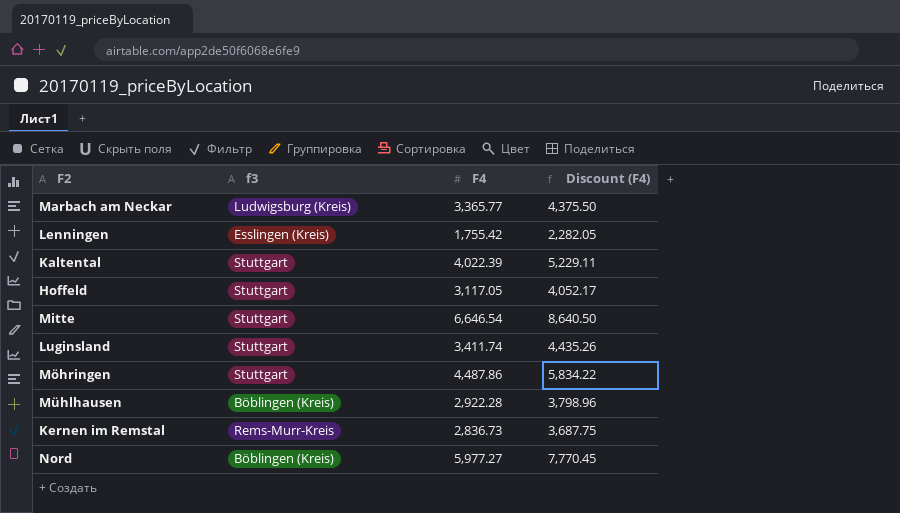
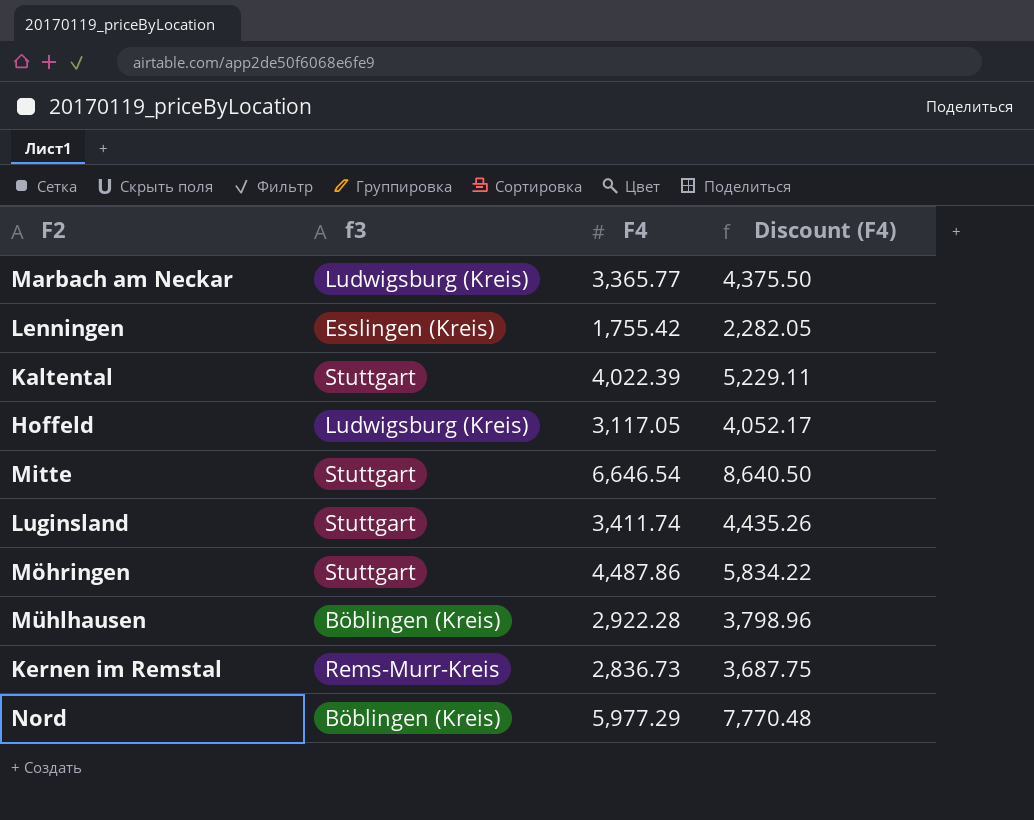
Hoffeld | f3: Stuttgart -> Ludwigsburg (Kreis)
Nord | F4: 5,977.27 -> 5,977.29
Nord | Discount (F4): 7,770.45 -> 7,770.48

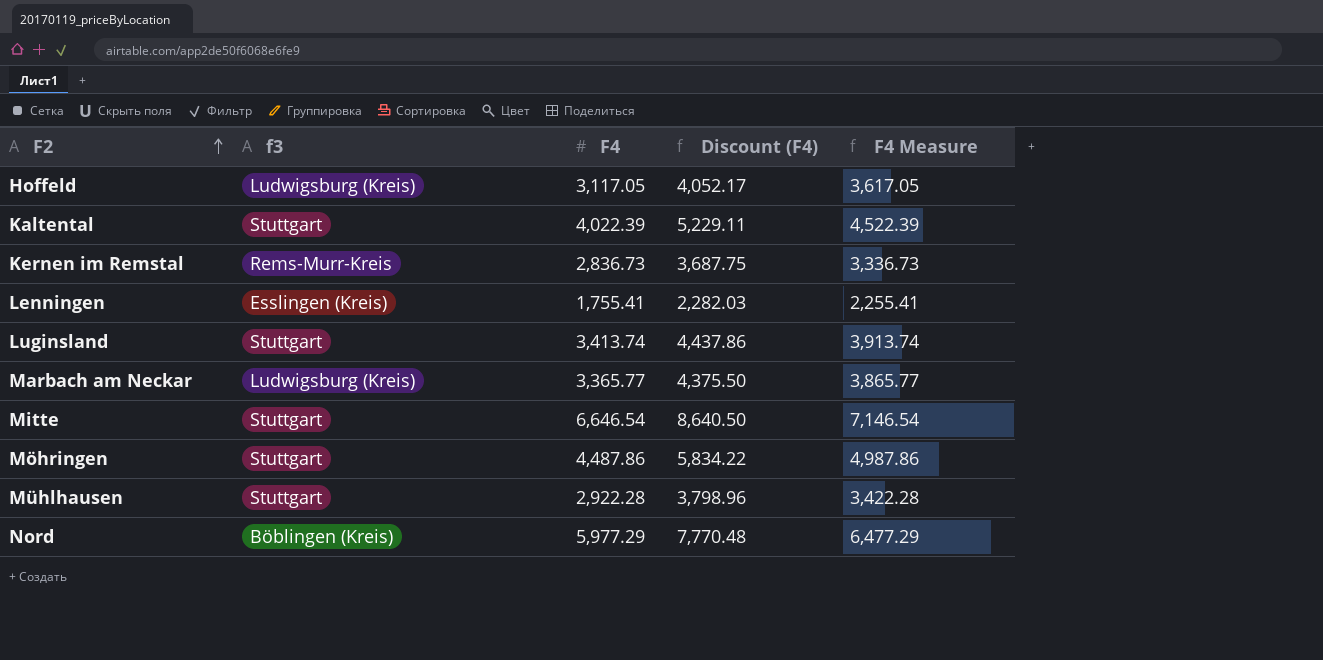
row order: none -> F2 ascending
column F4 Measure | formula: none -> [F4] + 500
Lenningen | F4: 1,755.42 -> 1,755.41
Lenningen | Discount (F4): 2,282.05 -> 2,282.03
Luginsland | F4: 3,411.74 -> 3,413.74
Luginsland | Discount (F4): 4,435.26 -> 4,437.86
Mühlhausen | f3: Böblingen (Kreis) -> Stuttgart

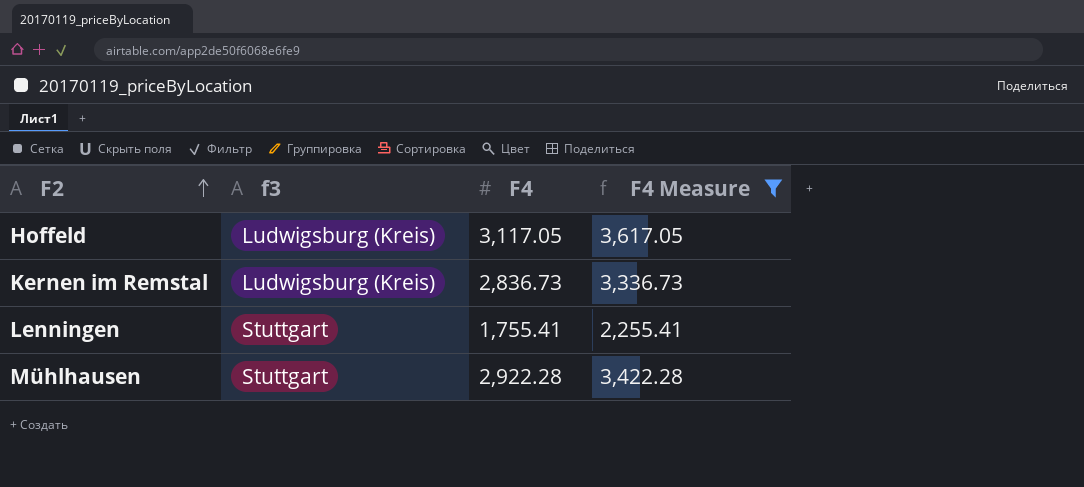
filter: none -> F4 Measure <= 3,617.05
column Discount (F4) | formula: [F4] * 1.3 -> none
Kernen im Remstal | f3: Rems-Murr-Kreis -> Ludwigsburg (Kreis)
Lenningen | f3: Esslingen (Kreis) -> Stuttgart

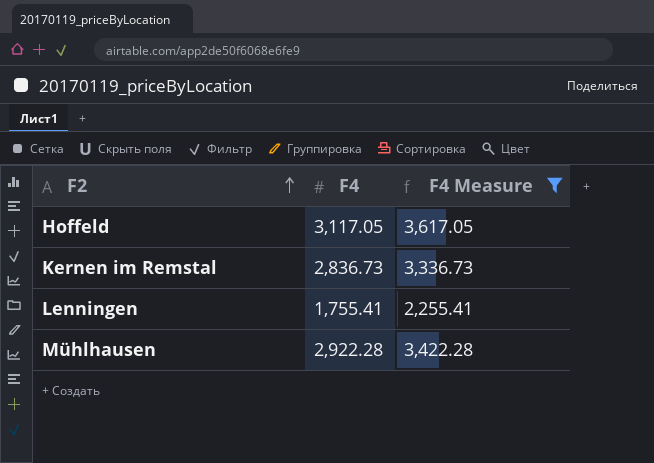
column f3 | position: 2 -> none

